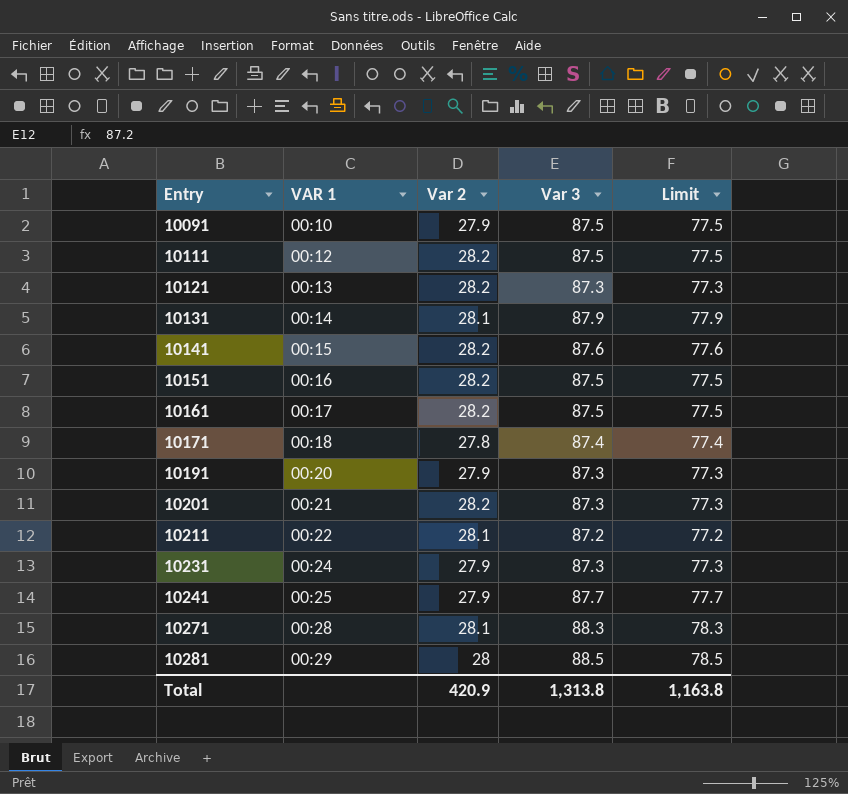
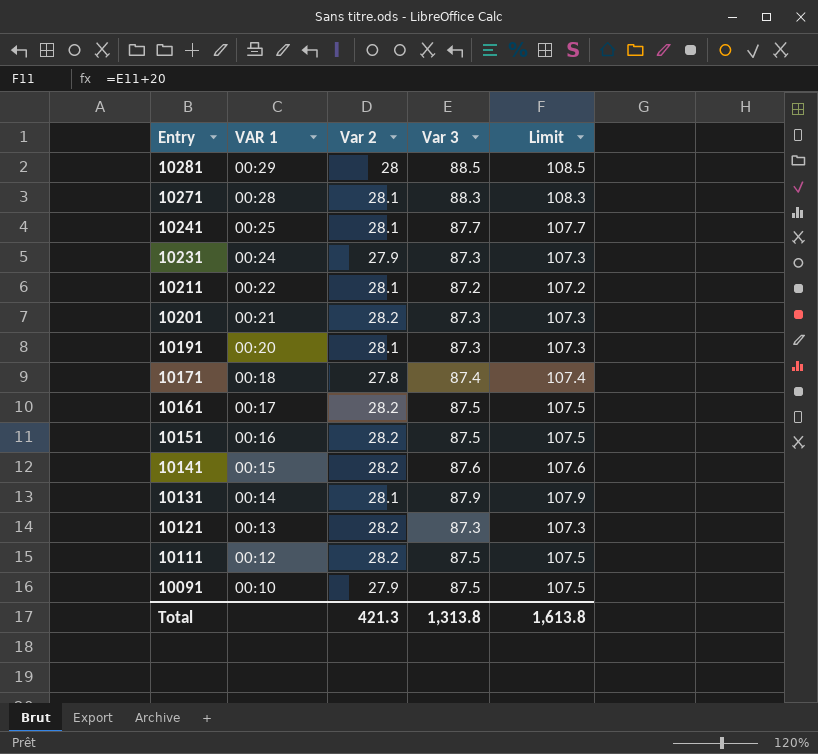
row order: Entry ascending -> Entry descending
column Limit | formula: [Var 3] - 10 -> [Var 3] + 20
10241 | Var 2: 27.9 -> 28.1
10191 | Var 2: 27.9 -> 28.1
Total | Var 2: 420.9 -> 421.3
Total | Limit: 1,163.8 -> 1,613.8

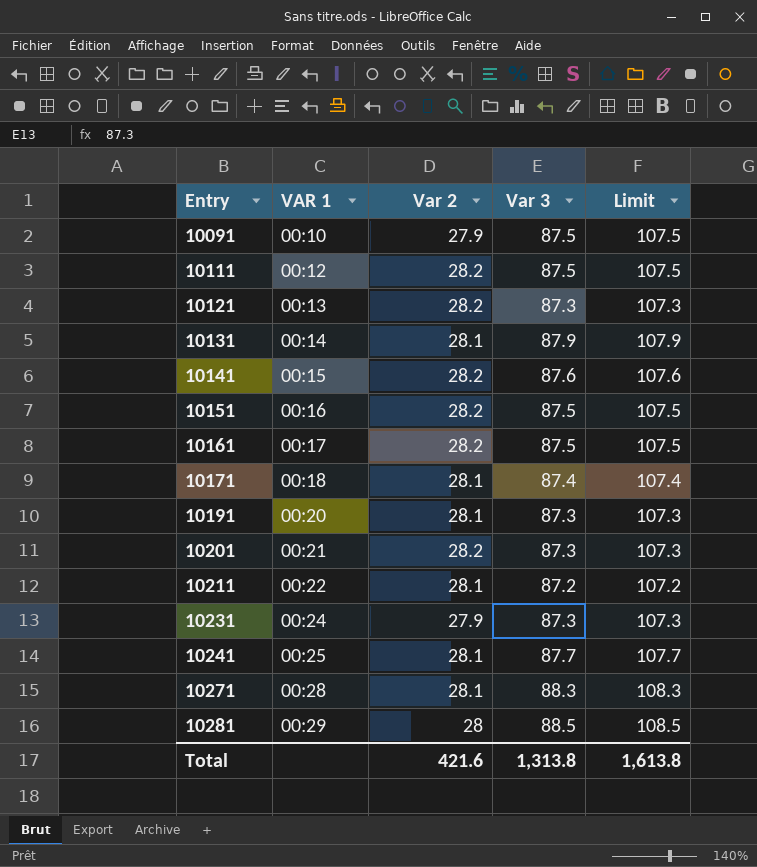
row order: Entry descending -> Entry ascending
10171 | Var 2: 27.8 -> 28.1
Total | Var 2: 421.3 -> 421.6

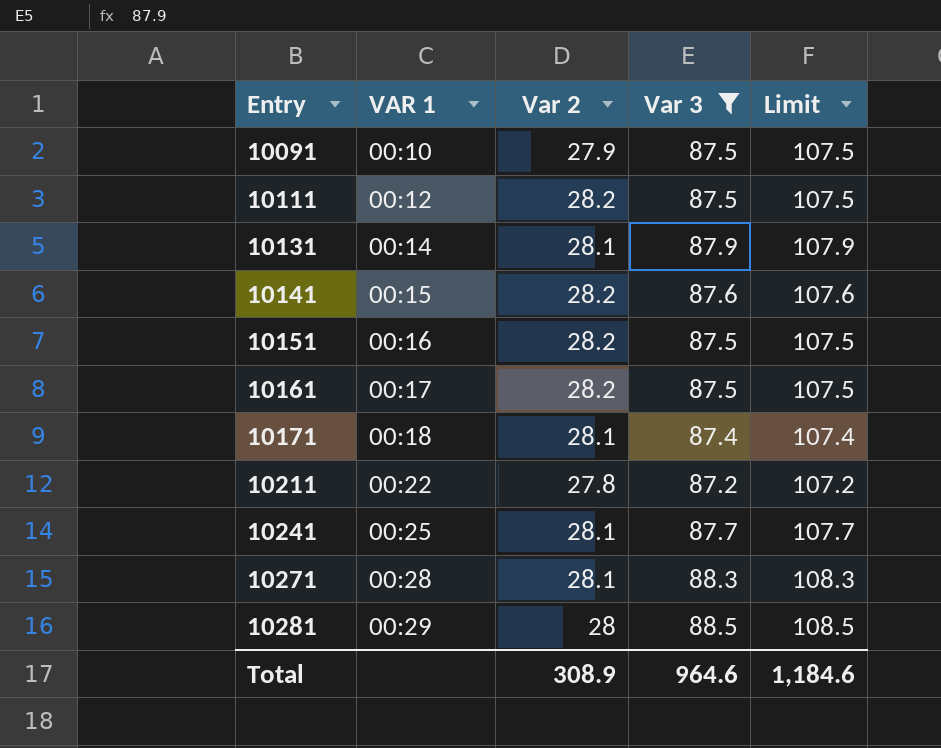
filter: none -> Var 3 != 87.3
10211 | Var 2: 28.1 -> 27.8
Total | Var 2: 421.6 -> 308.9
Total | Var 3: 1,313.8 -> 964.6
Total | Limit: 1,613.8 -> 1,184.6

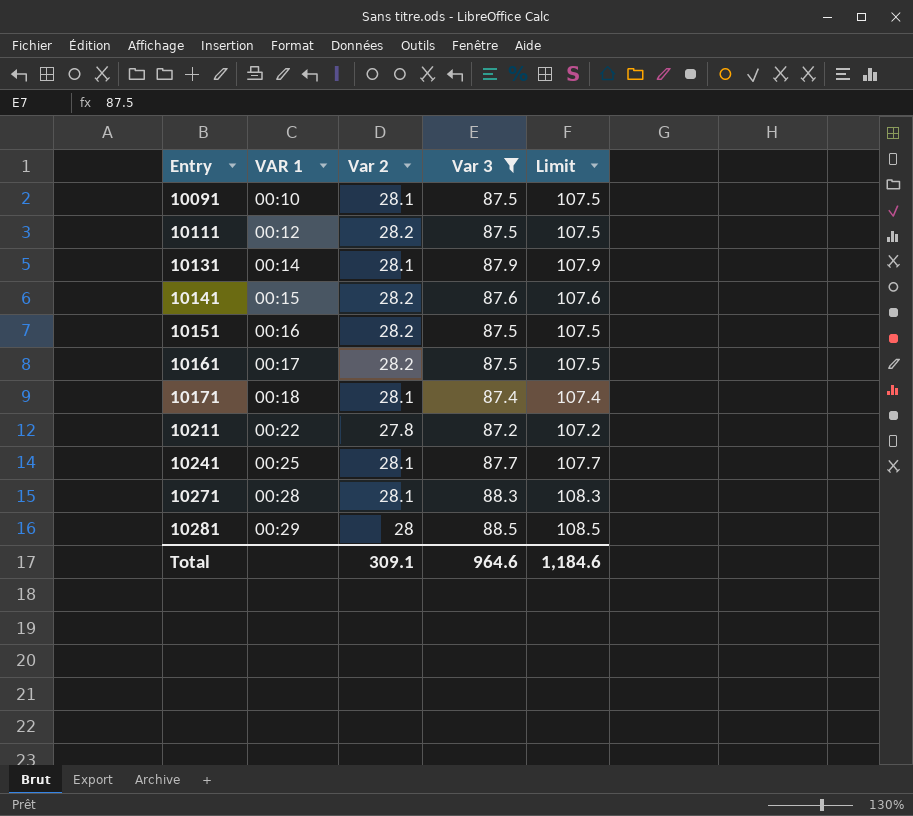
10091 | Var 2: 27.9 -> 28.1
Total | Var 2: 308.9 -> 309.1

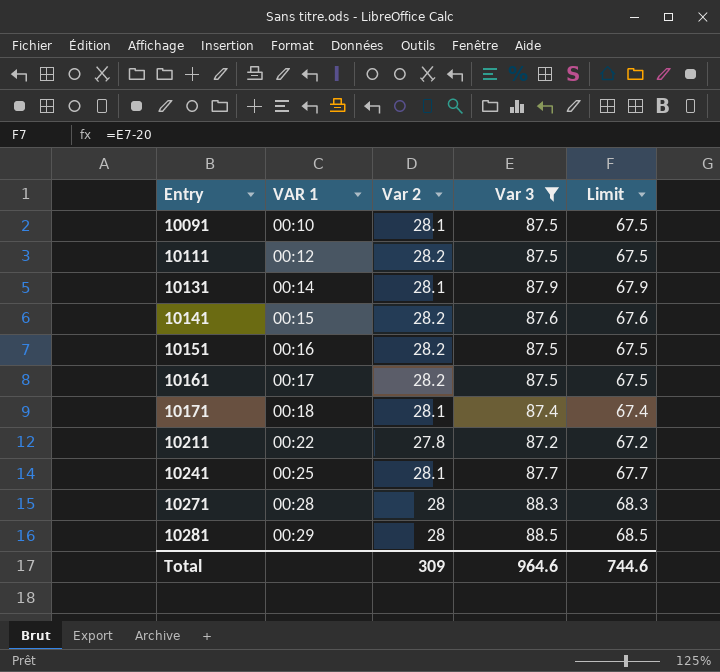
column Limit | formula: [Var 3] + 20 -> [Var 3] - 20
10271 | Var 2: 28.1 -> 28
Total | Var 2: 309.1 -> 309
Total | Limit: 1,184.6 -> 744.6

